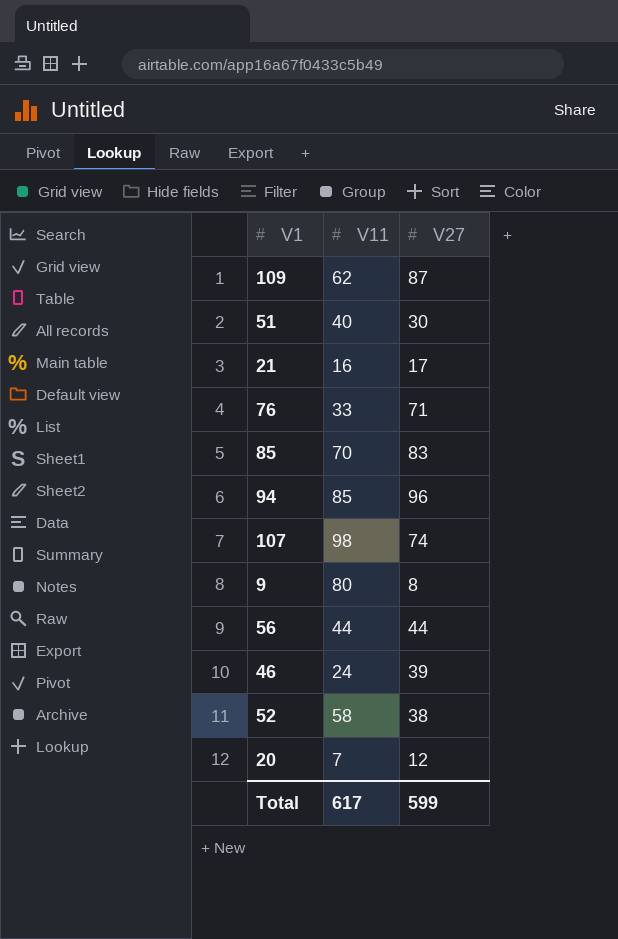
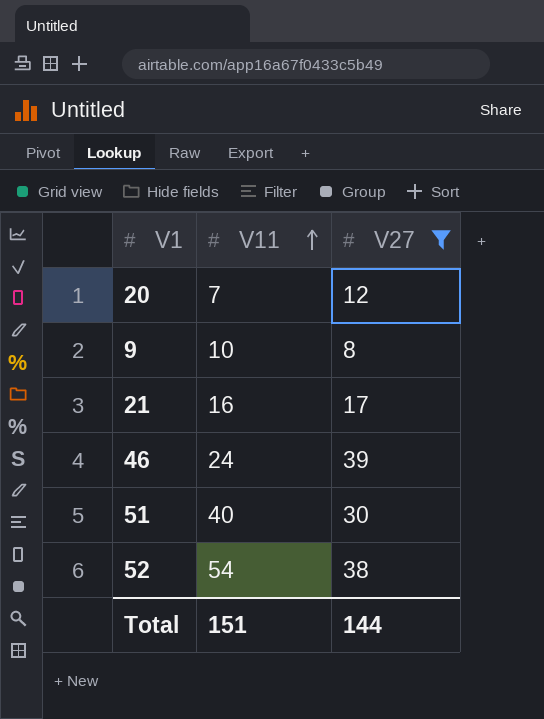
filter: none -> V27 <= 39
row order: none -> V11 ascending
9 | V11: 80 -> 10
52 | V11: 58 -> 54
Total | V11: 617 -> 151
Total | V27: 599 -> 144

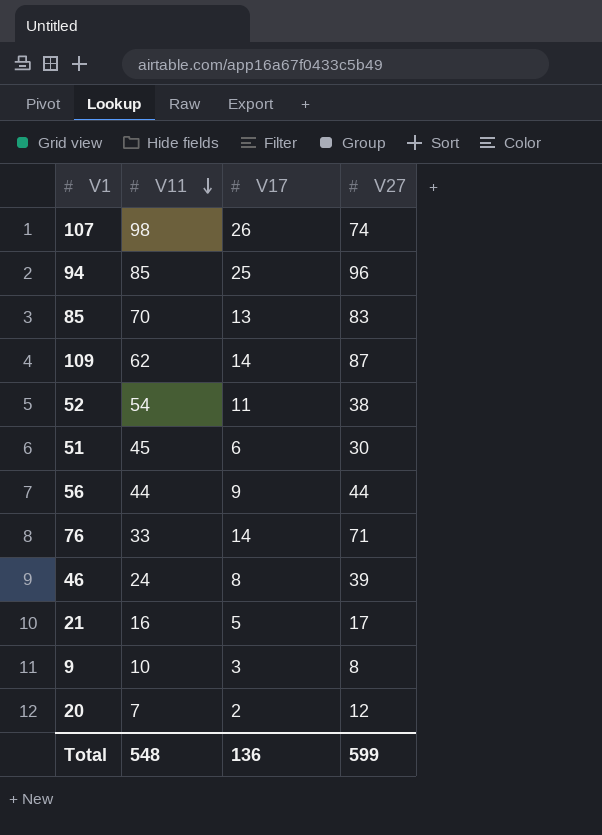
filter: V27 <= 39 -> none
row order: V11 ascending -> V11 descending
column V17 | position: none -> 3
51 | V11: 40 -> 45
Total | V11: 151 -> 548
Total | V27: 144 -> 599

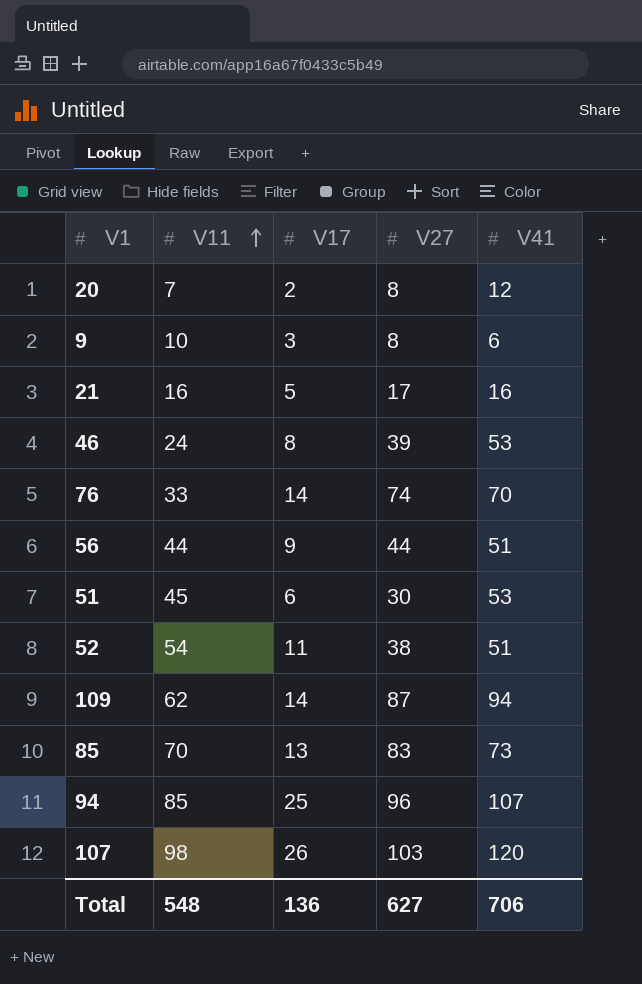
row order: V11 descending -> V11 ascending
column V41 | position: none -> 5
20 | V27: 12 -> 8
76 | V27: 71 -> 74
107 | V27: 74 -> 103
Total | V27: 599 -> 627

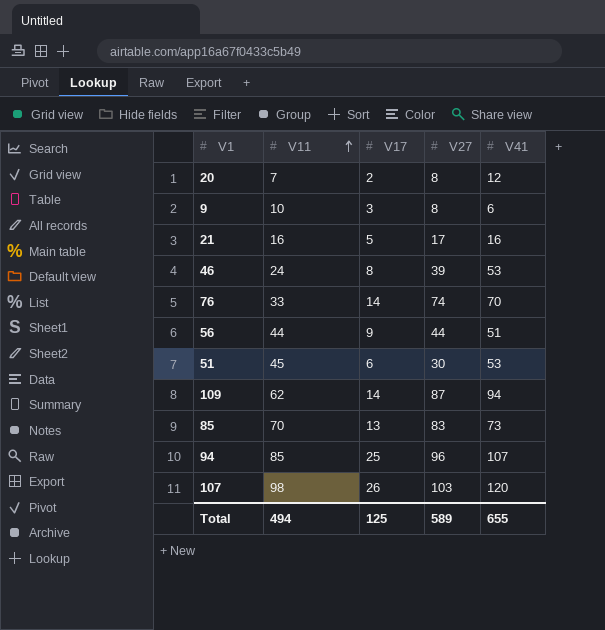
row 52: 54 | 11 | 38 | 51 -> none
Total | V11: 548 -> 494
Total | V17: 136 -> 125
Total | V27: 627 -> 589
Total | V41: 706 -> 655

